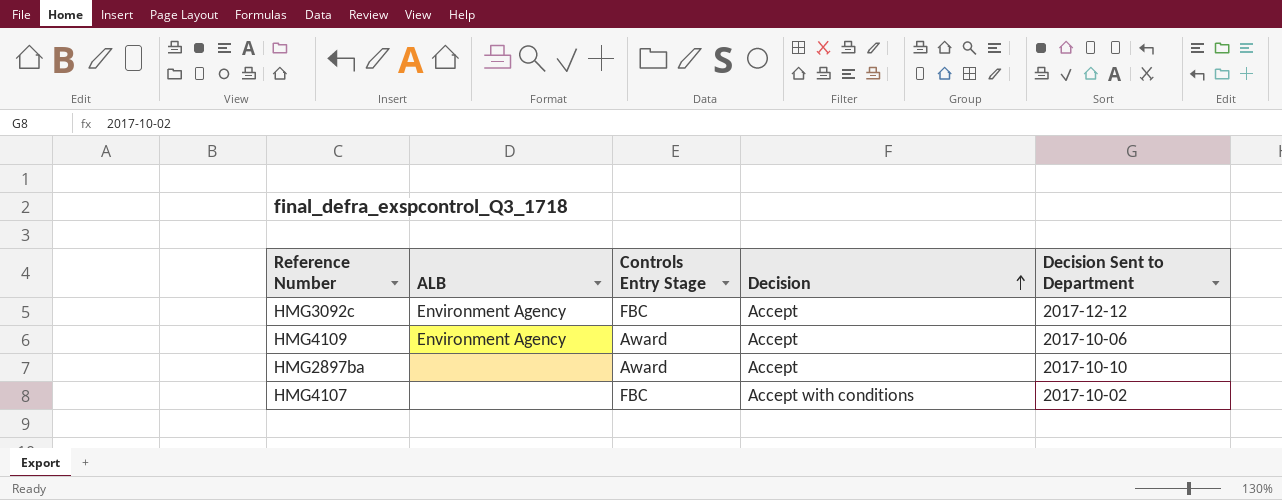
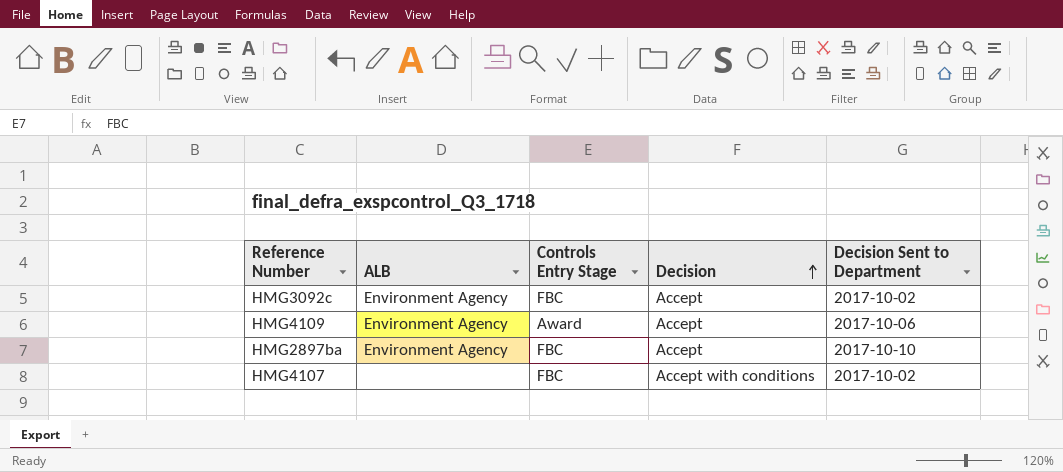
HMG3092c | Decision Sent to Department: 2017-12-12 -> 2017-10-02
HMG2897ba | ALB: none -> Environment Agency
HMG2897ba | Controls Entry Stage: Award -> FBC

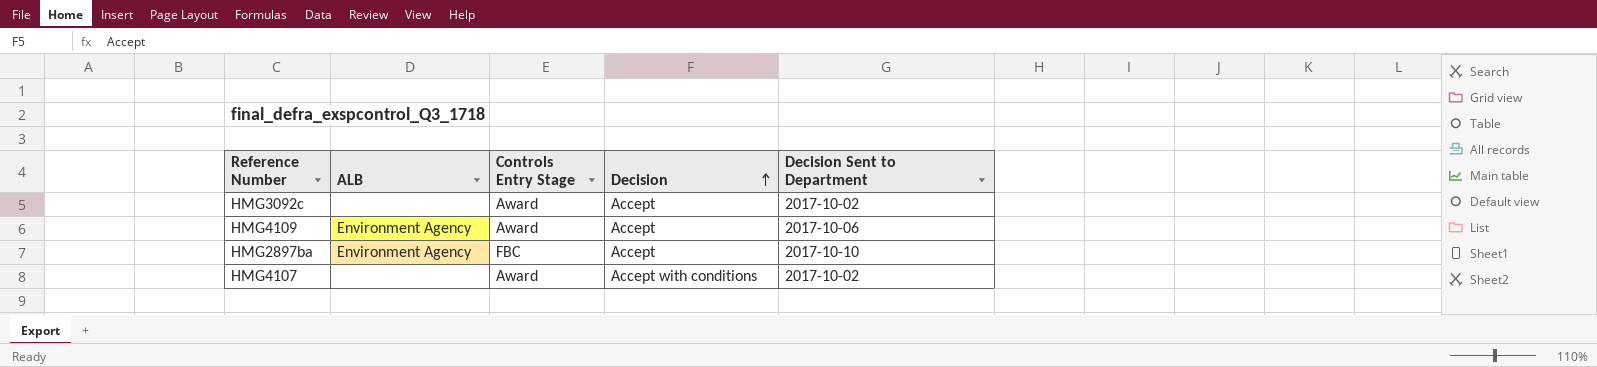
HMG3092c | ALB: Environment Agency -> none
HMG3092c | Controls Entry Stage: FBC -> Award
HMG4107 | Controls Entry Stage: FBC -> Award

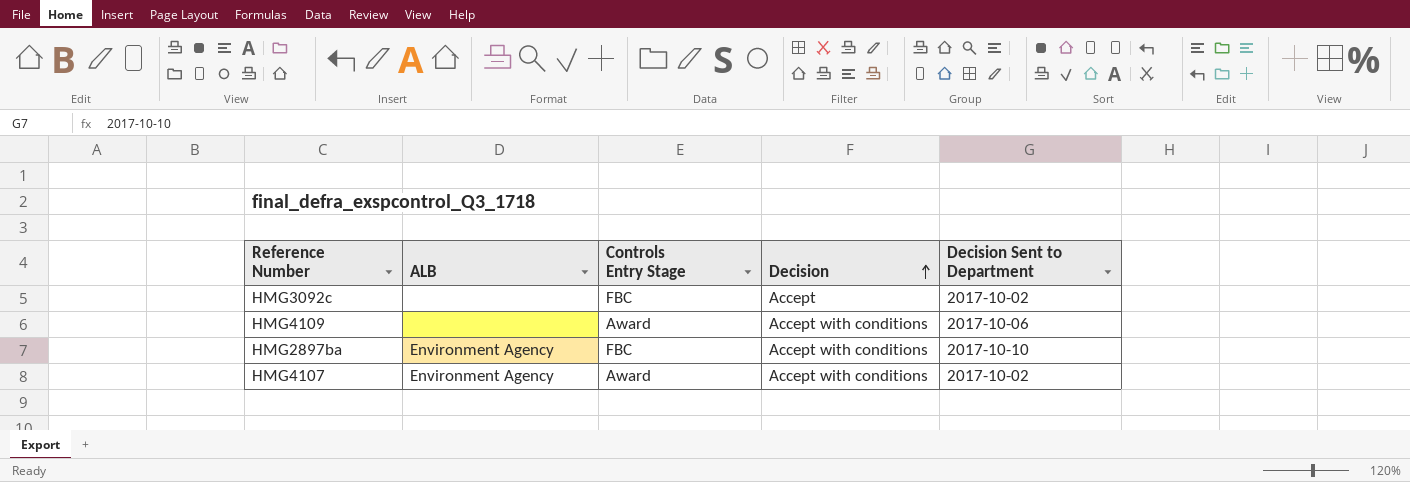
HMG3092c | Controls Entry Stage: Award -> FBC
HMG4109 | ALB: Environment Agency -> none
HMG4109 | Decision: Accept -> Accept with conditions
HMG2897ba | Decision: Accept -> Accept with conditions
HMG4107 | ALB: none -> Environment Agency

